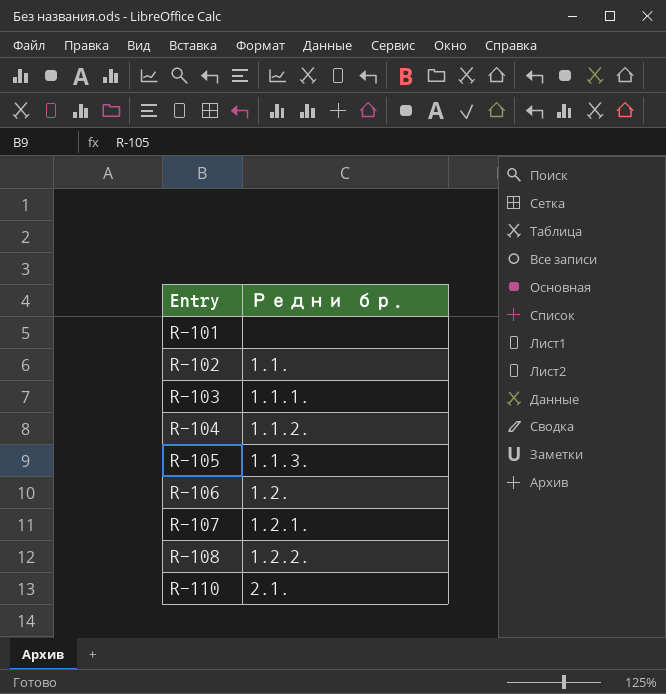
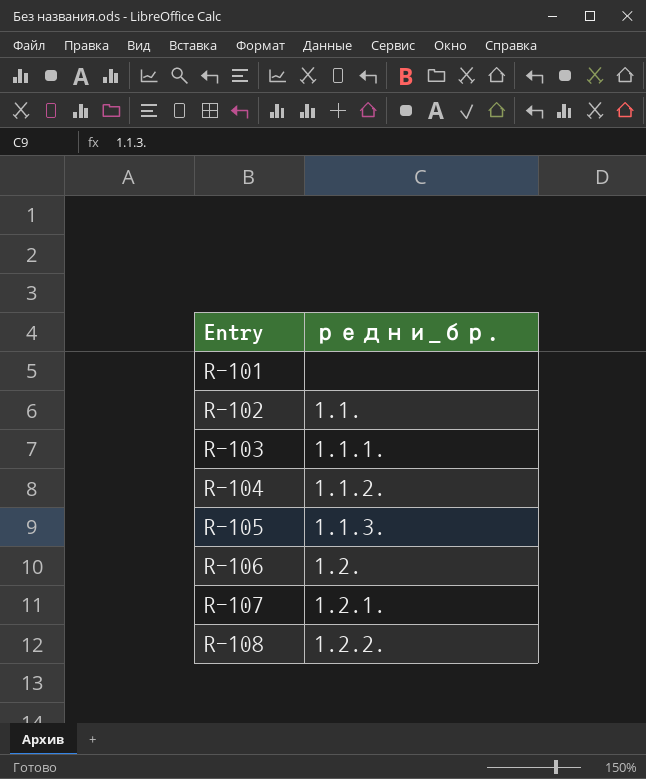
column name: Редни бр. -> редни_бр.
row R-110: 2.1. -> none

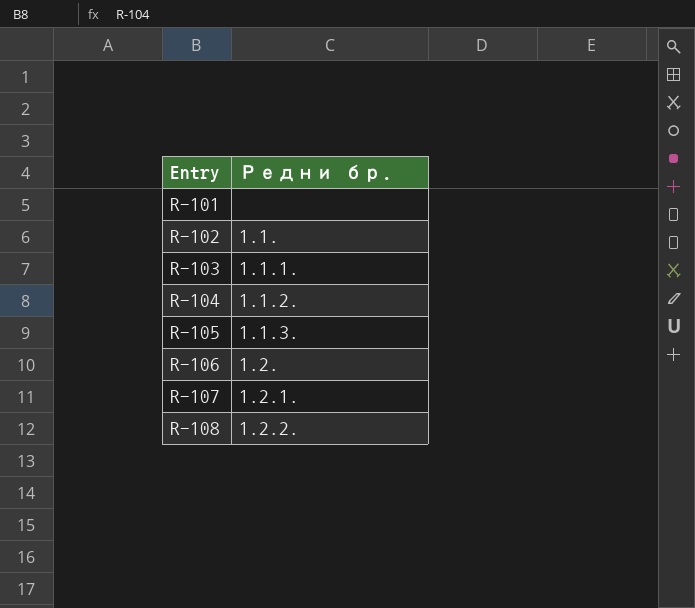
column name: редни_бр. -> Редни бр.

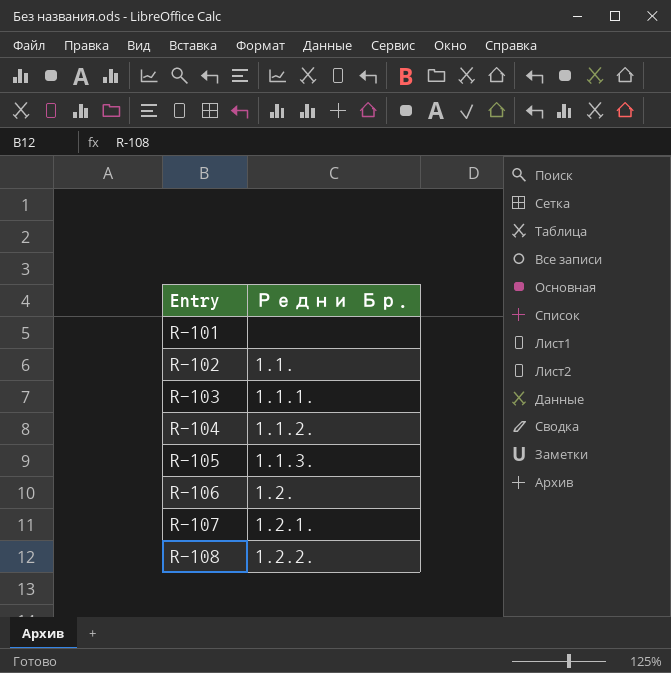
column name: Редни бр. -> Редни Бр.

